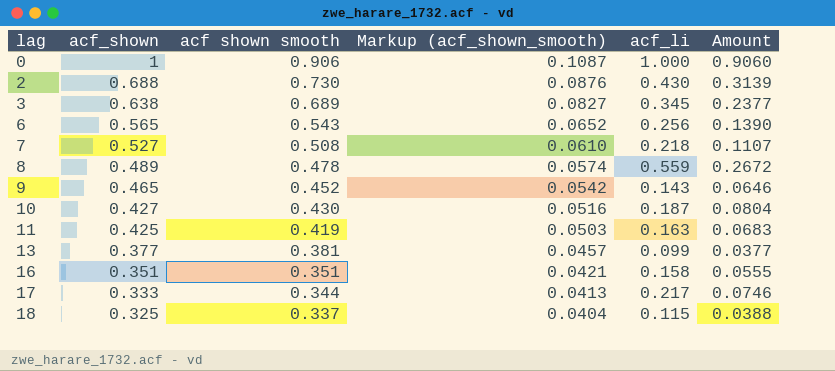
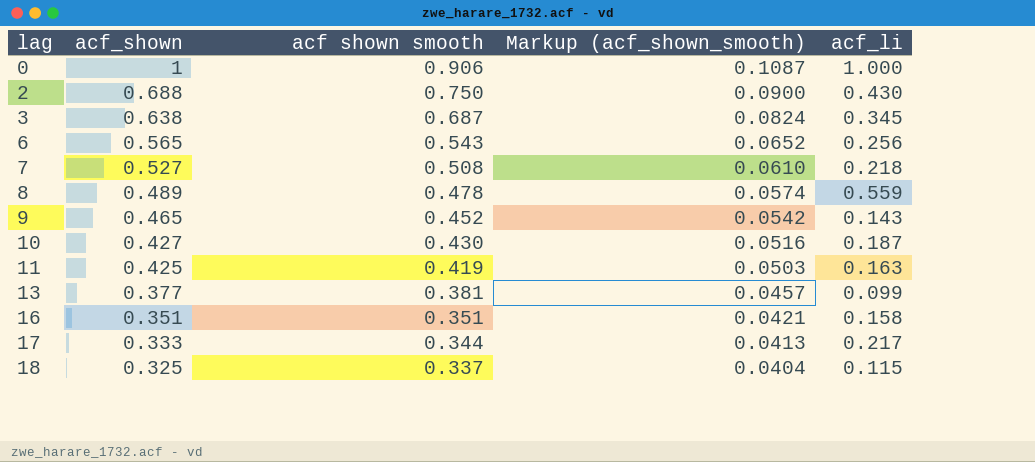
column Amount | formula: [acf shown smooth] * [acf_li] -> none
2 | acf shown smooth: 0.730 -> 0.750
2 | Markup (acf_shown_smooth): 0.0876 -> 0.0900
3 | acf shown smooth: 0.689 -> 0.687
3 | Markup (acf_shown_smooth): 0.0827 -> 0.0824

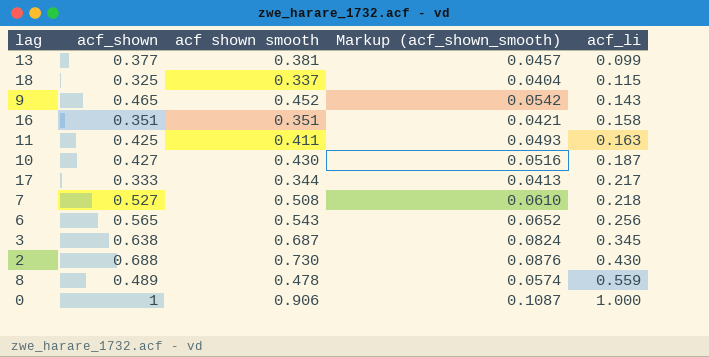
row order: lag ascending -> acf_li ascending
11 | acf shown smooth: 0.419 -> 0.411
11 | Markup (acf_shown_smooth): 0.0503 -> 0.0493
2 | acf shown smooth: 0.750 -> 0.730
2 | Markup (acf_shown_smooth): 0.0900 -> 0.0876

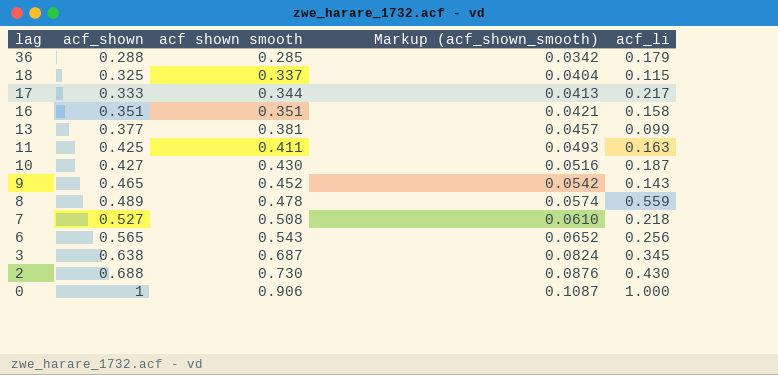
row order: acf_li ascending -> lag descending
row 36: none -> 0.288 | 0.285 | 0.0342 | 0.179

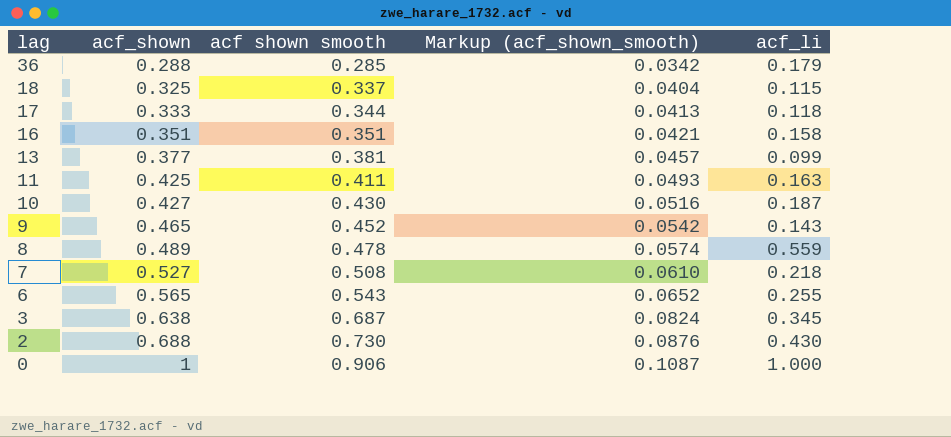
17 | acf_li: 0.217 -> 0.118
6 | acf_li: 0.256 -> 0.255

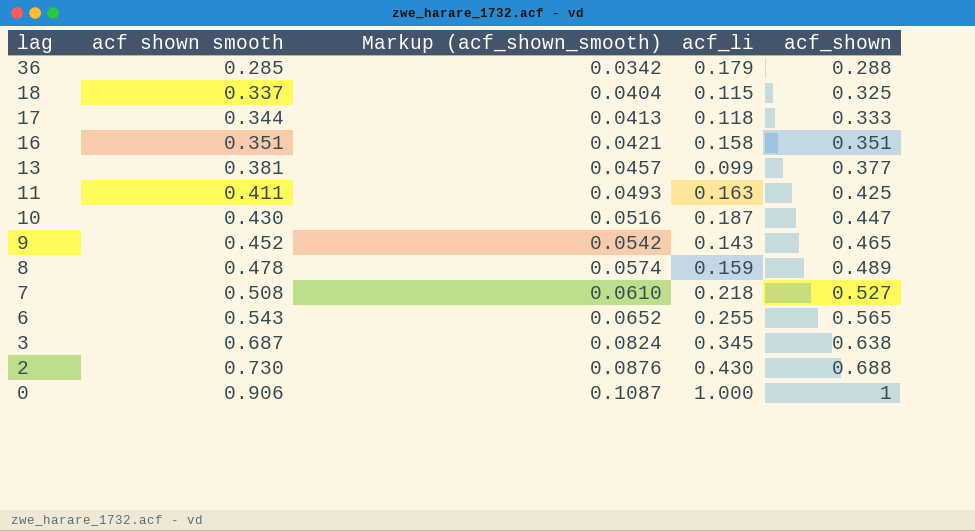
column acf_shown | position: 2 -> 5
10 | acf_shown: 0.427 -> 0.447
8 | acf_li: 0.559 -> 0.159

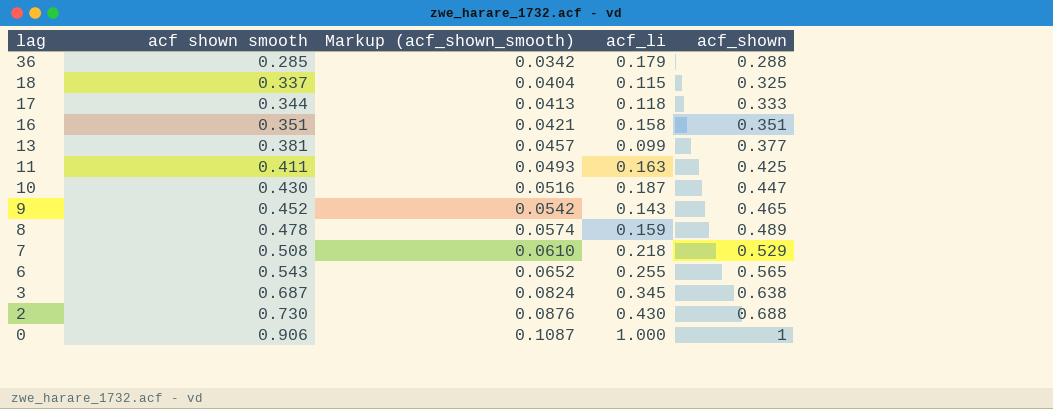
7 | acf_shown: 0.527 -> 0.529

